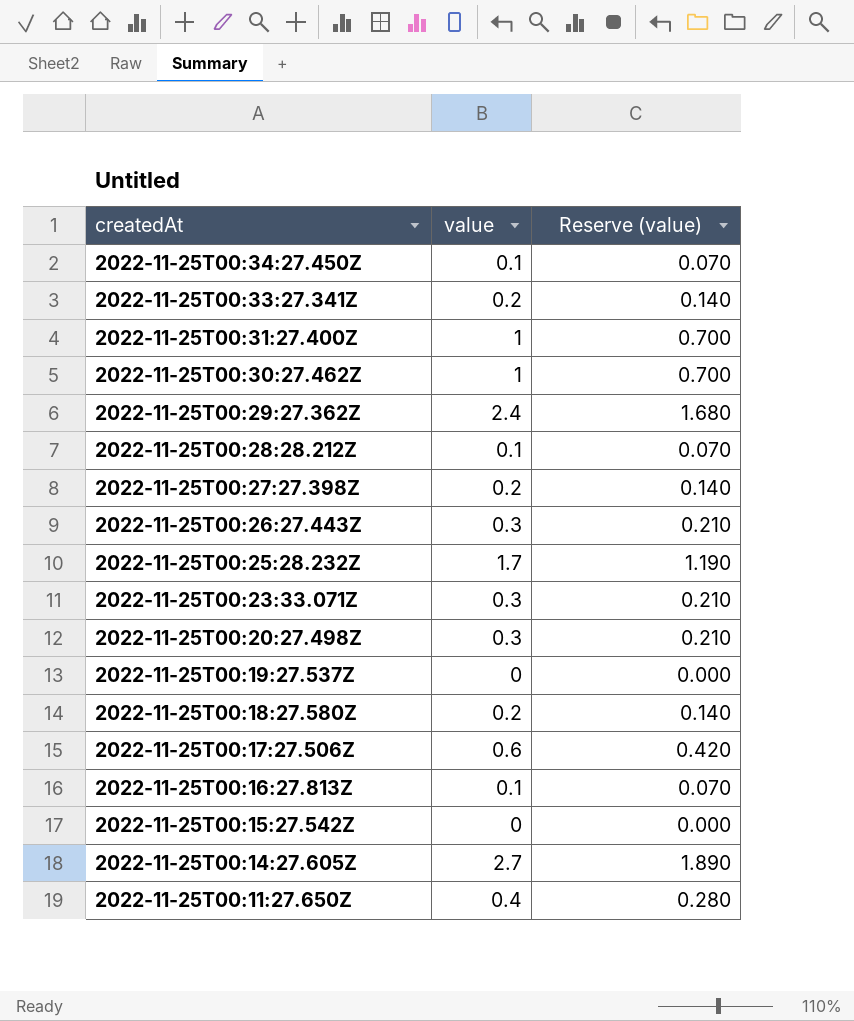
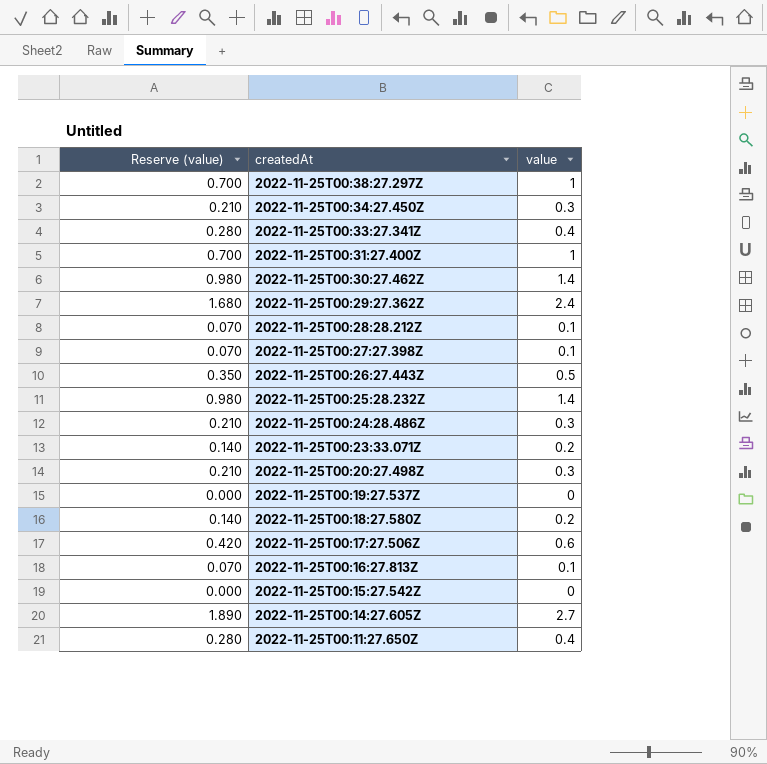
column Reserve (value) | position: 3 -> 1
row 2022-11-25T00:38:27.297Z: none -> 0.700 | 1
2022-11-25T00:34:27.450Z | Reserve (value): 0.070 -> 0.210
2022-11-25T00:34:27.450Z | value: 0.1 -> 0.3
2022-11-25T00:33:27.341Z | Reserve (value): 0.140 -> 0.280
2022-11-25T00:33:27.341Z | value: 0.2 -> 0.4
2022-11-25T00:30:27.462Z | Reserve (value): 0.700 -> 0.980
2022-11-25T00:30:27.462Z | value: 1 -> 1.4
2022-11-25T00:27:27.398Z | Reserve (value): 0.140 -> 0.070
2022-11-25T00:27:27.398Z | value: 0.2 -> 0.1
2022-11-25T00:26:27.443Z | Reserve (value): 0.210 -> 0.350
2022-11-25T00:26:27.443Z | value: 0.3 -> 0.5
2022-11-25T00:25:28.232Z | Reserve (value): 1.190 -> 0.980
2022-11-25T00:25:28.232Z | value: 1.7 -> 1.4
row 2022-11-25T00:24:28.486Z: none -> 0.210 | 0.3
2022-11-25T00:23:33.071Z | Reserve (value): 0.210 -> 0.140
2022-11-25T00:23:33.071Z | value: 0.3 -> 0.2

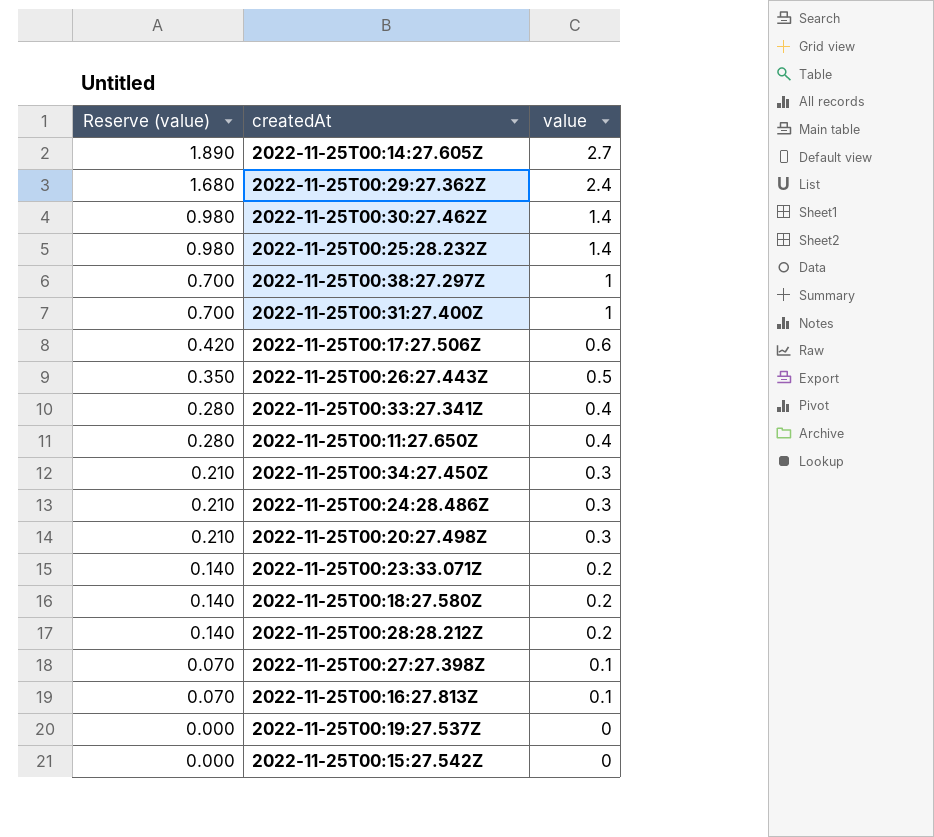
row order: createdAt descending -> Reserve (value) descending
2022-11-25T00:28:28.212Z | Reserve (value): 0.070 -> 0.140
2022-11-25T00:28:28.212Z | value: 0.1 -> 0.2

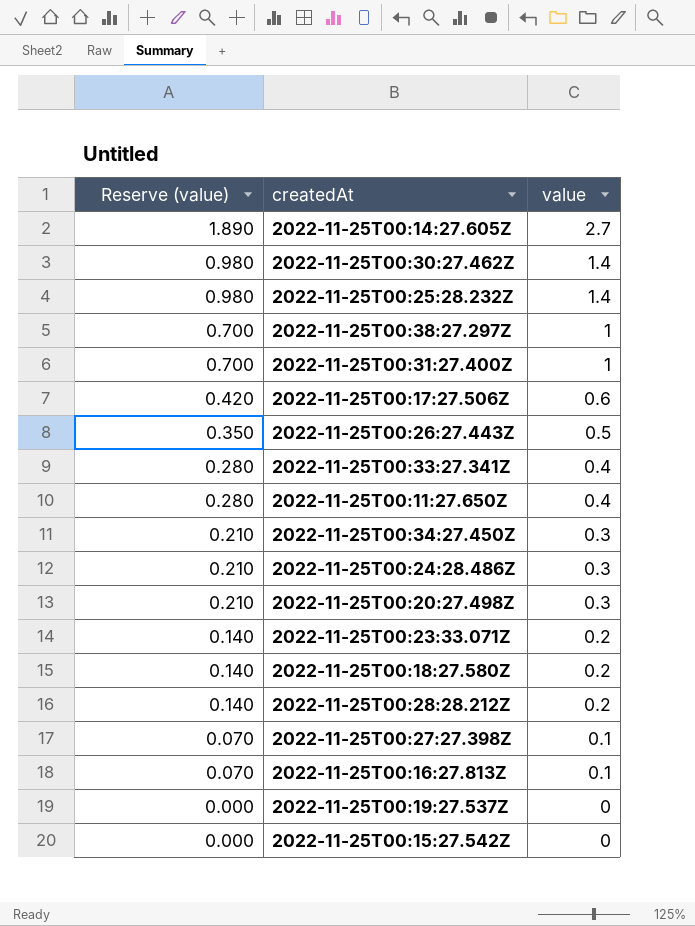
row 2022-11-25T00:29:27.362Z: 1.680 | 2.4 -> none

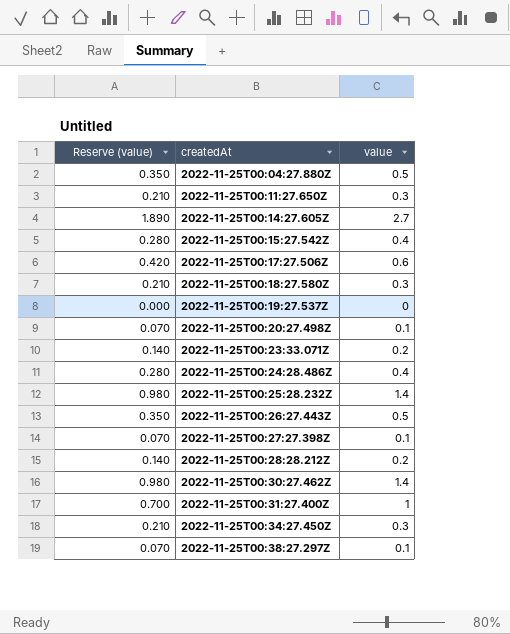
row order: Reserve (value) descending -> createdAt ascending
row 2022-11-25T00:33:27.341Z: 0.280 | 0.4 -> none
row 2022-11-25T00:16:27.813Z: 0.070 | 0.1 -> none
row 2022-11-25T00:04:27.880Z: none -> 0.350 | 0.5
2022-11-25T00:11:27.650Z | Reserve (value): 0.280 -> 0.210
2022-11-25T00:11:27.650Z | value: 0.4 -> 0.3
2022-11-25T00:15:27.542Z | Reserve (value): 0.000 -> 0.280
2022-11-25T00:15:27.542Z | value: 0 -> 0.4
2022-11-25T00:18:27.580Z | Reserve (value): 0.140 -> 0.210
2022-11-25T00:18:27.580Z | value: 0.2 -> 0.3
2022-11-25T00:20:27.498Z | Reserve (value): 0.210 -> 0.070
2022-11-25T00:20:27.498Z | value: 0.3 -> 0.1
2022-11-25T00:24:28.486Z | Reserve (value): 0.210 -> 0.280
2022-11-25T00:24:28.486Z | value: 0.3 -> 0.4
2022-11-25T00:38:27.297Z | Reserve (value): 0.700 -> 0.070
2022-11-25T00:38:27.297Z | value: 1 -> 0.1

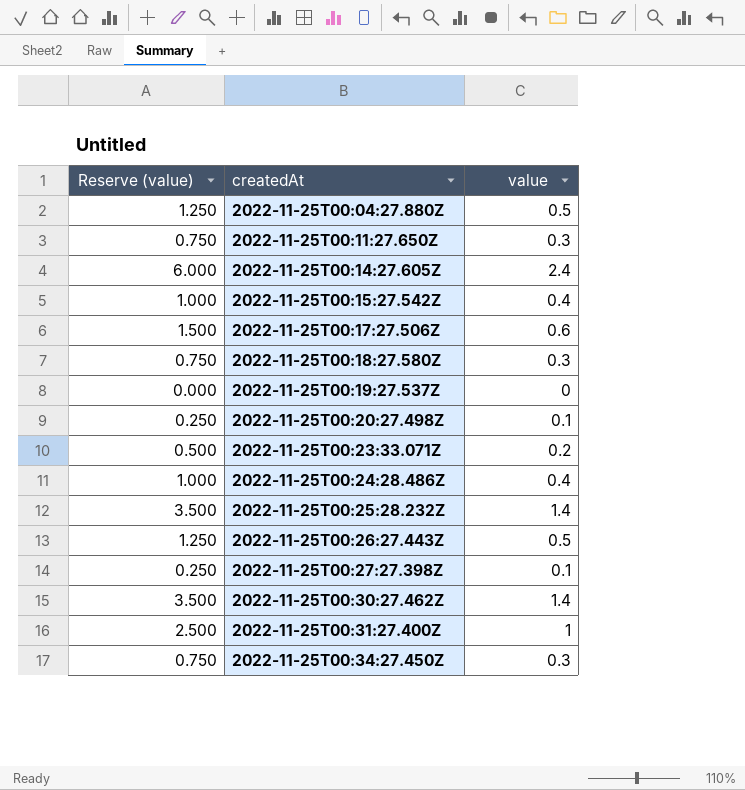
column Reserve (value) | formula: [value] * 0.7 -> [value] * 2.5
row 2022-11-25T00:28:28.212Z: 0.140 | 0.2 -> none
row 2022-11-25T00:38:27.297Z: 0.070 | 0.1 -> none
2022-11-25T00:14:27.605Z | value: 2.7 -> 2.4

